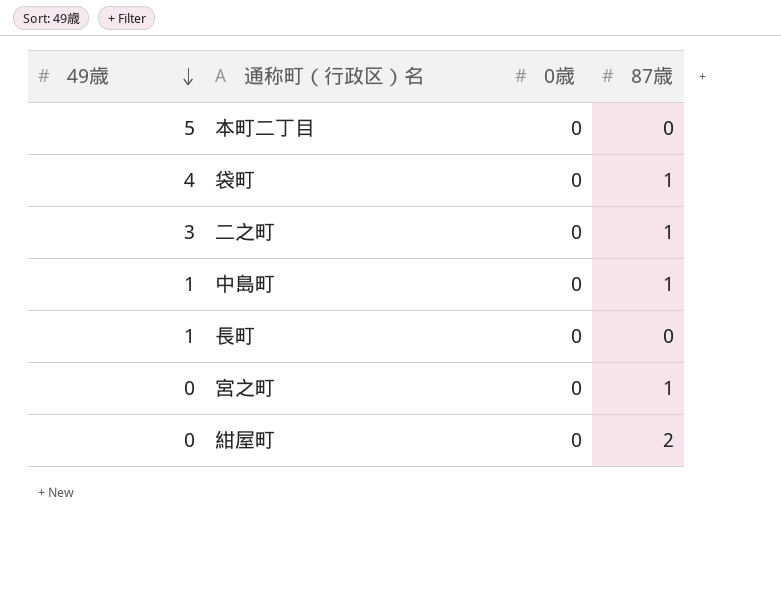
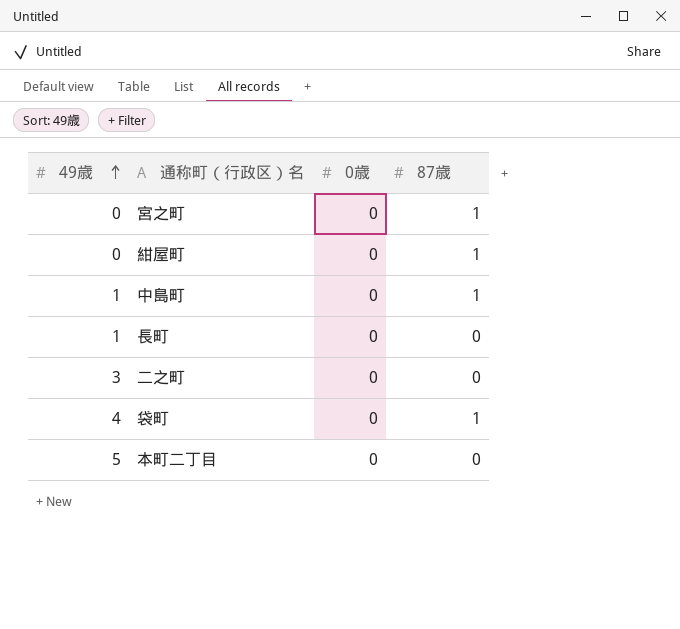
row order: 49歳 descending -> 49歳 ascending
紺屋町 | 87歳: 2 -> 1
二之町 | 87歳: 1 -> 0

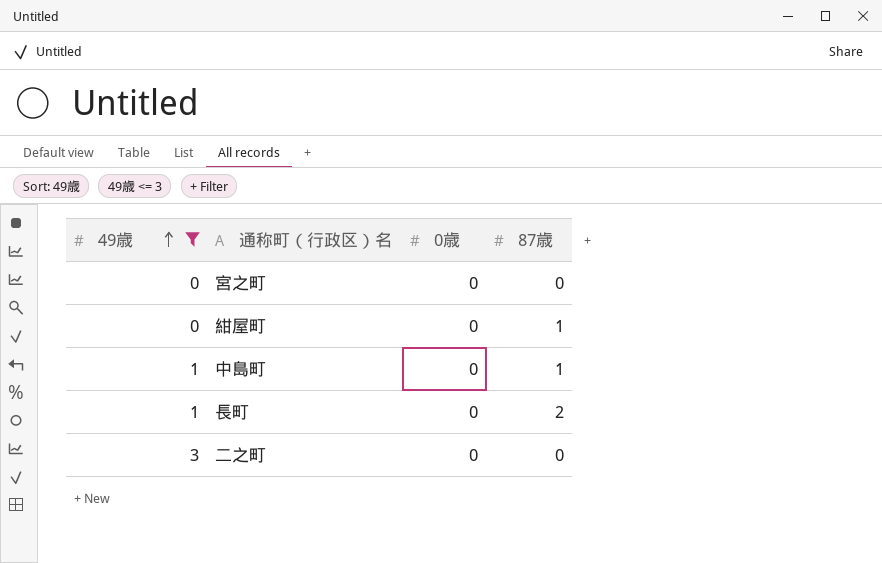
filter: none -> 49歳 <= 3
宮之町 | 87歳: 1 -> 0
長町 | 87歳: 0 -> 2

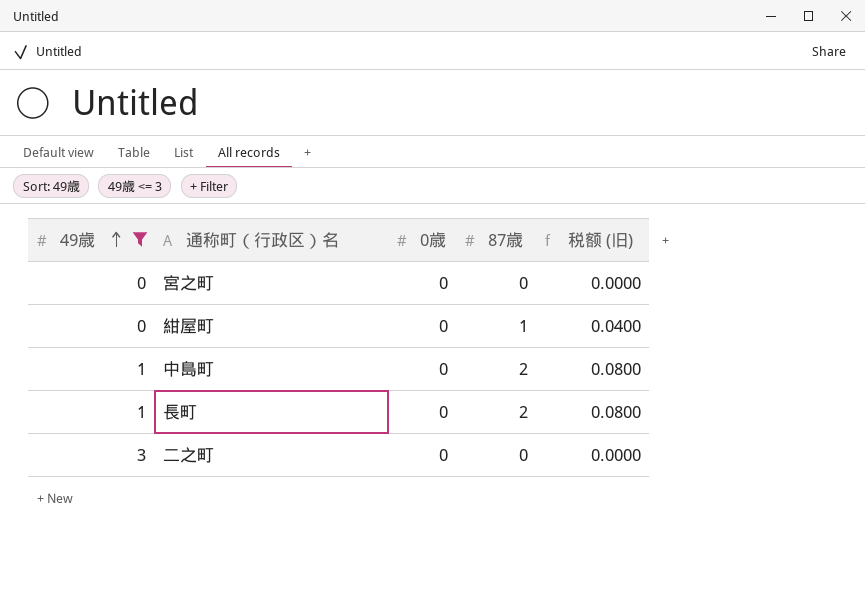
column 税额 (旧) | formula: none -> [87歳] * 0.04
中島町 | 87歳: 1 -> 2

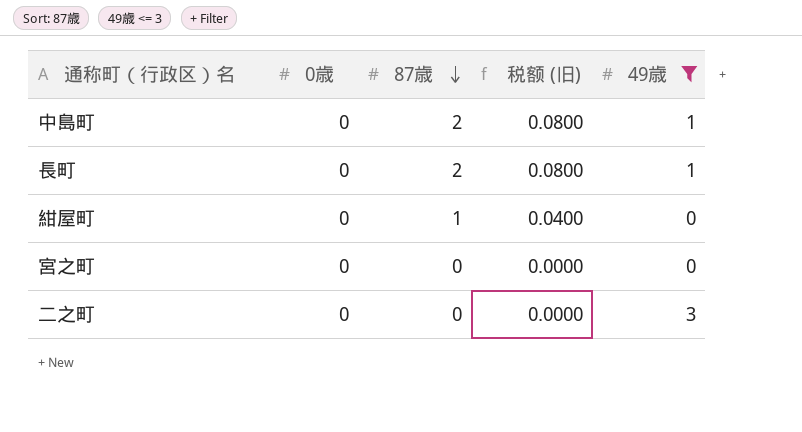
row order: 49歳 ascending -> 87歳 descending
column 49歳 | position: 1 -> 5

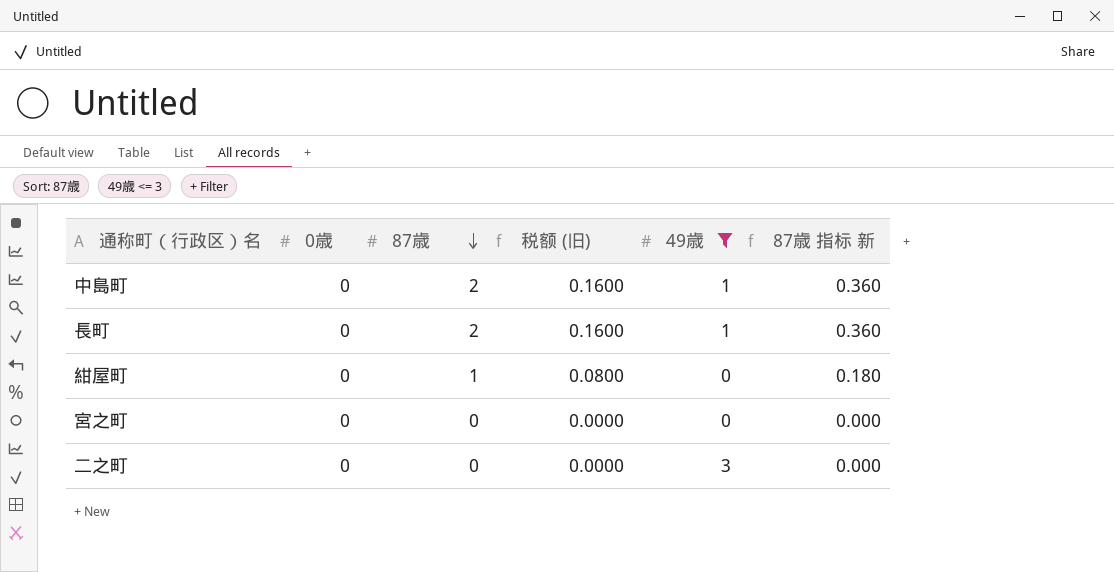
column 税额 (旧) | formula: [87歳] * 0.04 -> [87歳] * 0.08
column 87歳 指标 新 | formula: none -> [87歳] * 0.18

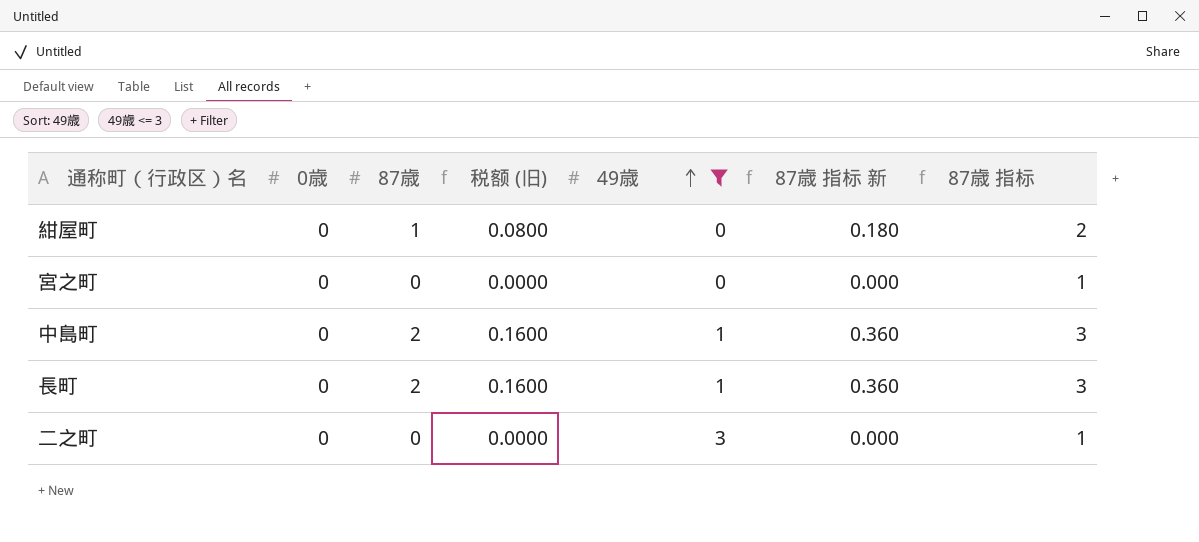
row order: 87歳 descending -> 49歳 ascending
column 87歳 指标 | formula: none -> [87歳] + 1

